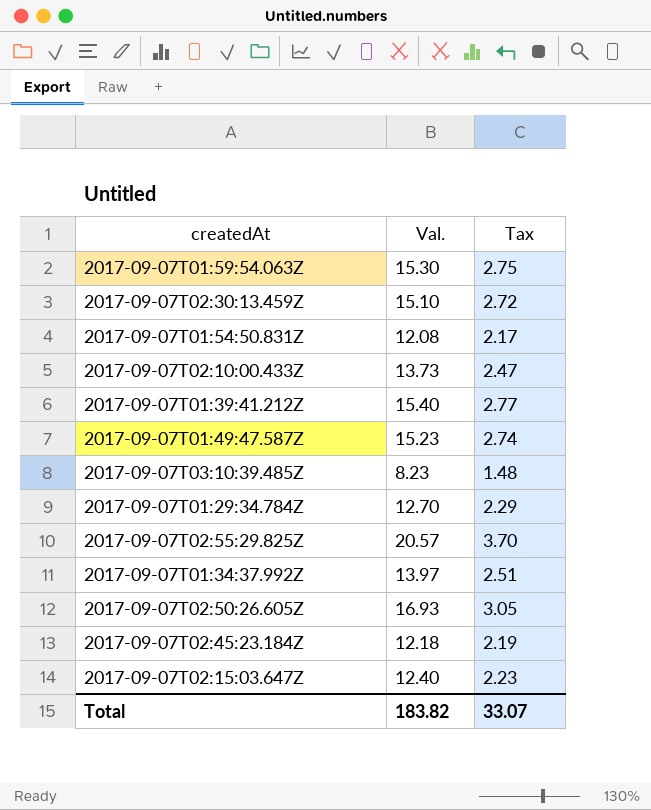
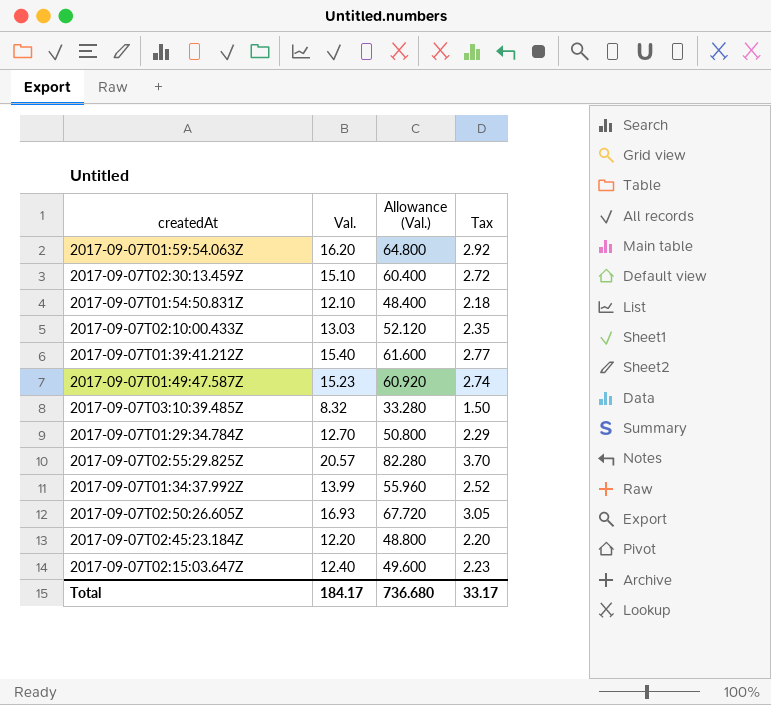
column Allowance (Val.) | formula: none -> [Val.] * 4
2017-09-07T01:59:54.063Z | Val.: 15.30 -> 16.20
2017-09-07T01:59:54.063Z | Tax: 2.75 -> 2.92
2017-09-07T01:54:50.831Z | Val.: 12.08 -> 12.10
2017-09-07T01:54:50.831Z | Tax: 2.17 -> 2.18
2017-09-07T02:10:00.433Z | Val.: 13.73 -> 13.03
2017-09-07T02:10:00.433Z | Tax: 2.47 -> 2.35
2017-09-07T03:10:39.485Z | Val.: 8.23 -> 8.32
2017-09-07T03:10:39.485Z | Tax: 1.48 -> 1.50
2017-09-07T01:34:37.992Z | Val.: 13.97 -> 13.99
2017-09-07T01:34:37.992Z | Tax: 2.51 -> 2.52
2017-09-07T02:45:23.184Z | Val.: 12.18 -> 12.20
2017-09-07T02:45:23.184Z | Tax: 2.19 -> 2.20
Total | Val.: 183.82 -> 184.17
Total | Tax: 33.07 -> 33.17

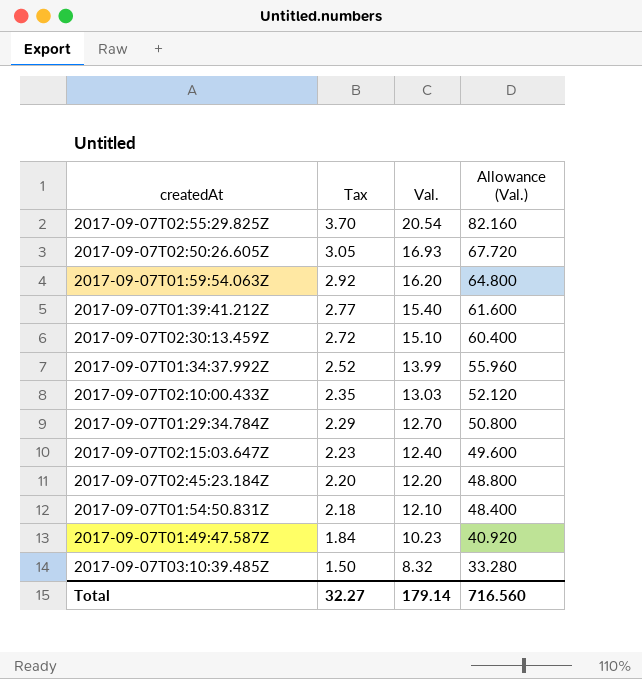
row order: none -> Tax descending
column Tax | position: 4 -> 2
2017-09-07T02:55:29.825Z | Val.: 20.57 -> 20.54
2017-09-07T02:55:29.825Z | Allowance (Val.): 82.280 -> 82.160
2017-09-07T01:49:47.587Z | Tax: 2.74 -> 1.84
2017-09-07T01:49:47.587Z | Val.: 15.23 -> 10.23
2017-09-07T01:49:47.587Z | Allowance (Val.): 60.920 -> 40.920
Total | Tax: 33.17 -> 32.27
Total | Val.: 184.17 -> 179.14
Total | Allowance (Val.): 736.680 -> 716.560

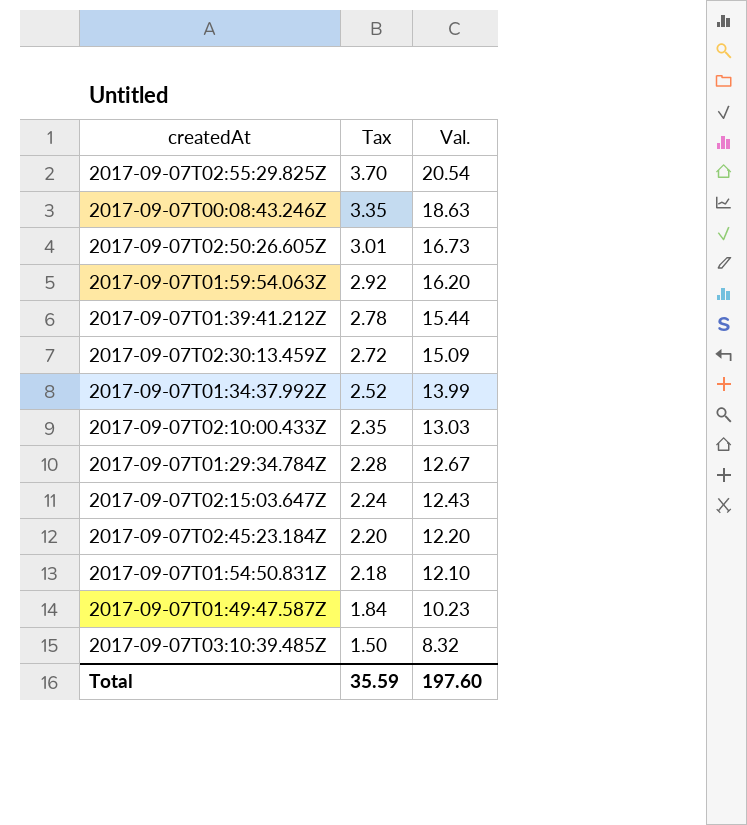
column Allowance (Val.) | formula: [Val.] * 4 -> none
row 2017-09-07T00:08:43.246Z: none -> 3.35 | 18.63
2017-09-07T02:50:26.605Z | Tax: 3.05 -> 3.01
2017-09-07T02:50:26.605Z | Val.: 16.93 -> 16.73
2017-09-07T01:39:41.212Z | Tax: 2.77 -> 2.78
2017-09-07T01:39:41.212Z | Val.: 15.40 -> 15.44
2017-09-07T02:30:13.459Z | Val.: 15.10 -> 15.09
2017-09-07T01:29:34.784Z | Tax: 2.29 -> 2.28
2017-09-07T01:29:34.784Z | Val.: 12.70 -> 12.67
2017-09-07T02:15:03.647Z | Tax: 2.23 -> 2.24
2017-09-07T02:15:03.647Z | Val.: 12.40 -> 12.43
Total | Tax: 32.27 -> 35.59
Total | Val.: 179.14 -> 197.60

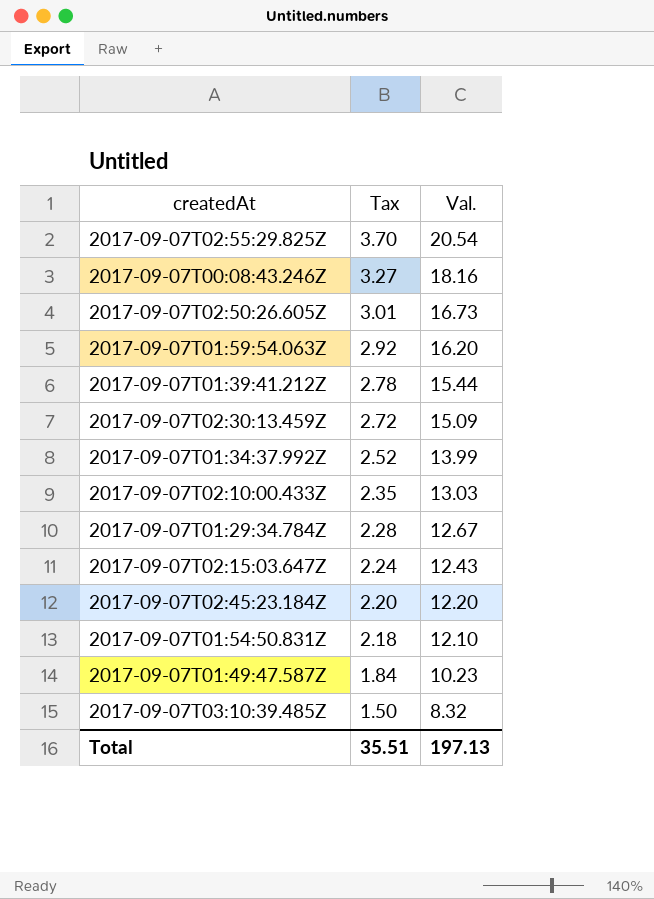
2017-09-07T00:08:43.246Z | Tax: 3.35 -> 3.27
2017-09-07T00:08:43.246Z | Val.: 18.63 -> 18.16
Total | Tax: 35.59 -> 35.51
Total | Val.: 197.60 -> 197.13

